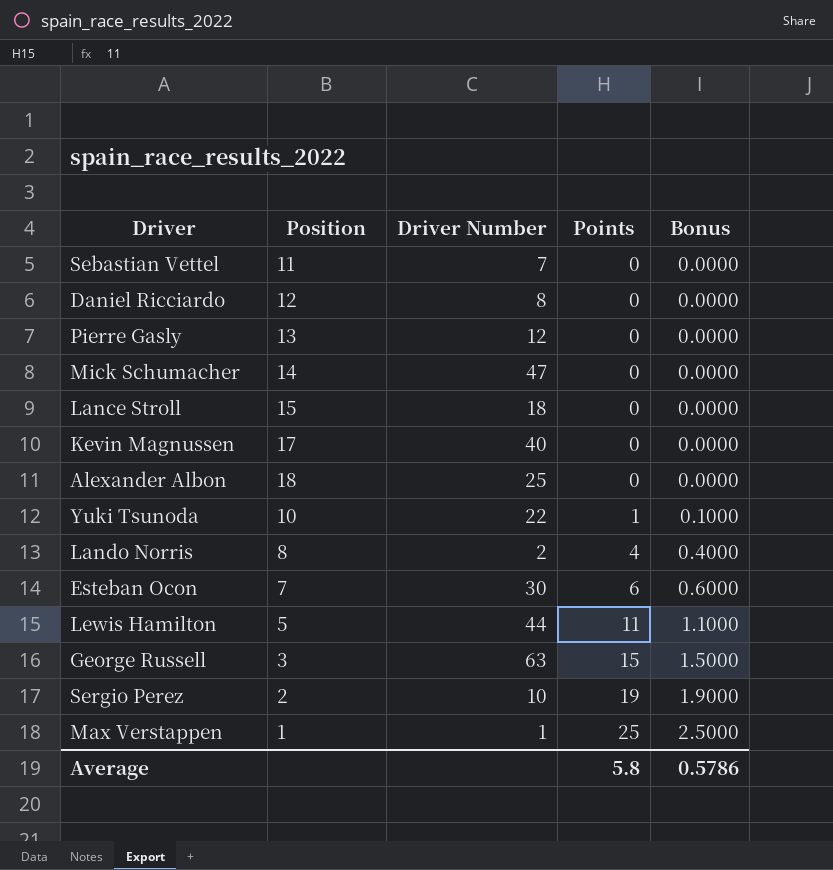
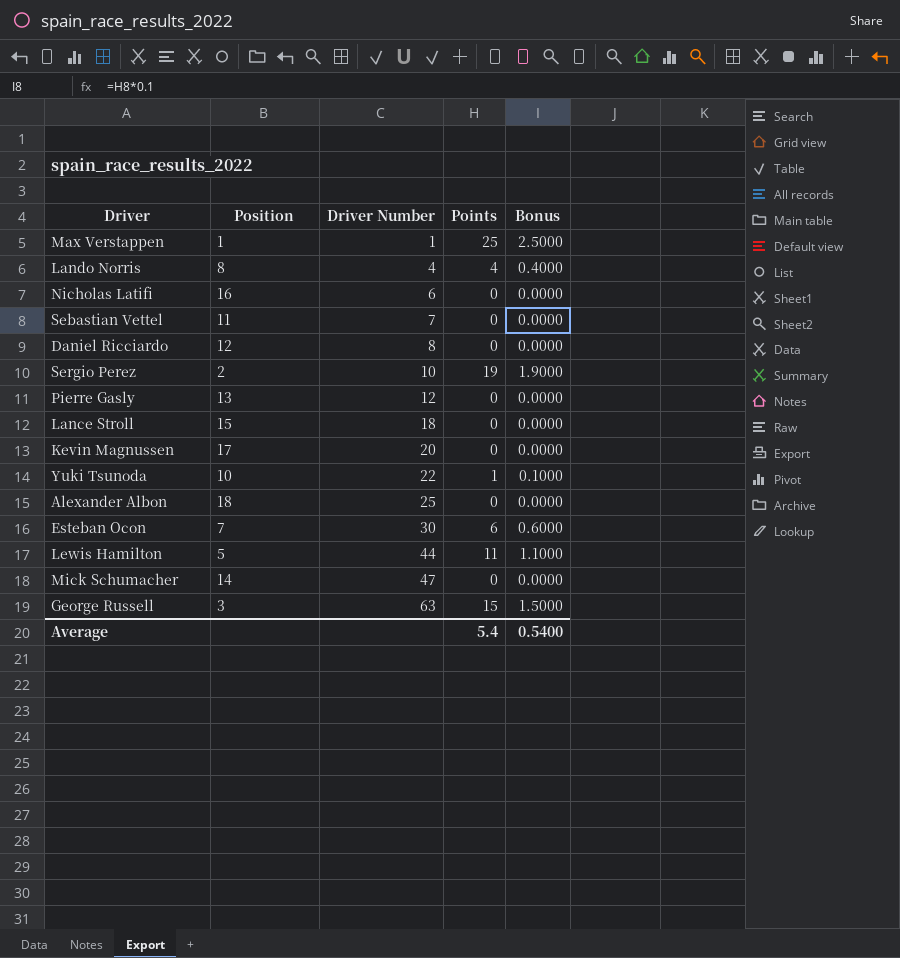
row order: Points ascending -> Driver Number ascending
Lando Norris | Driver Number: 2 -> 4
row Nicholas Latifi: none -> 16 | 6 | 0 | 0.0000
Kevin Magnussen | Driver Number: 40 -> 20
Average | Points: 5.8 -> 5.4
Average | Bonus: 0.5786 -> 0.5400

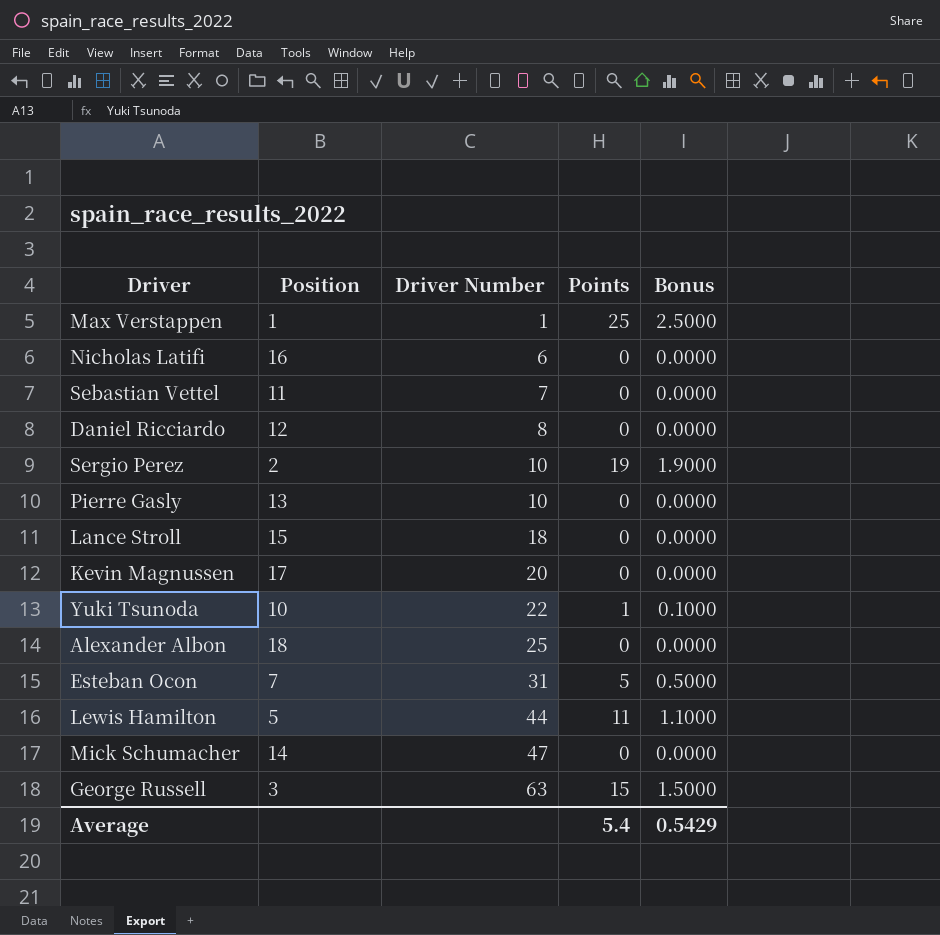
row Lando Norris: 8 | 4 | 4 | 0.4000 -> none
Pierre Gasly | Driver Number: 12 -> 10
Esteban Ocon | Driver Number: 30 -> 31
Esteban Ocon | Points: 6 -> 5
Esteban Ocon | Bonus: 0.6000 -> 0.5000
Average | Bonus: 0.5400 -> 0.5429

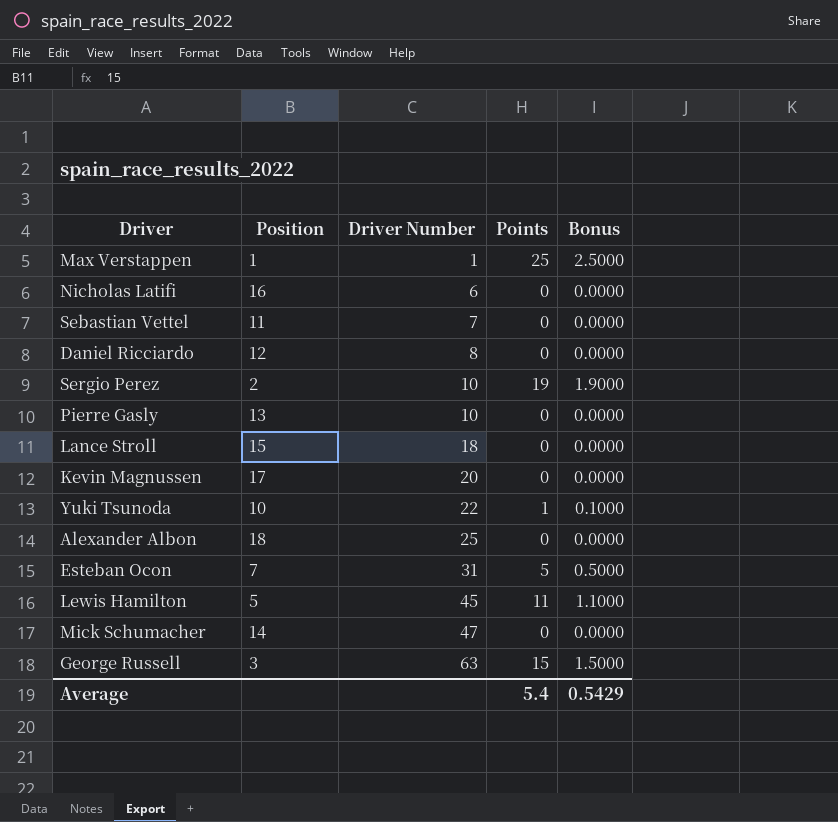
Lewis Hamilton | Driver Number: 44 -> 45

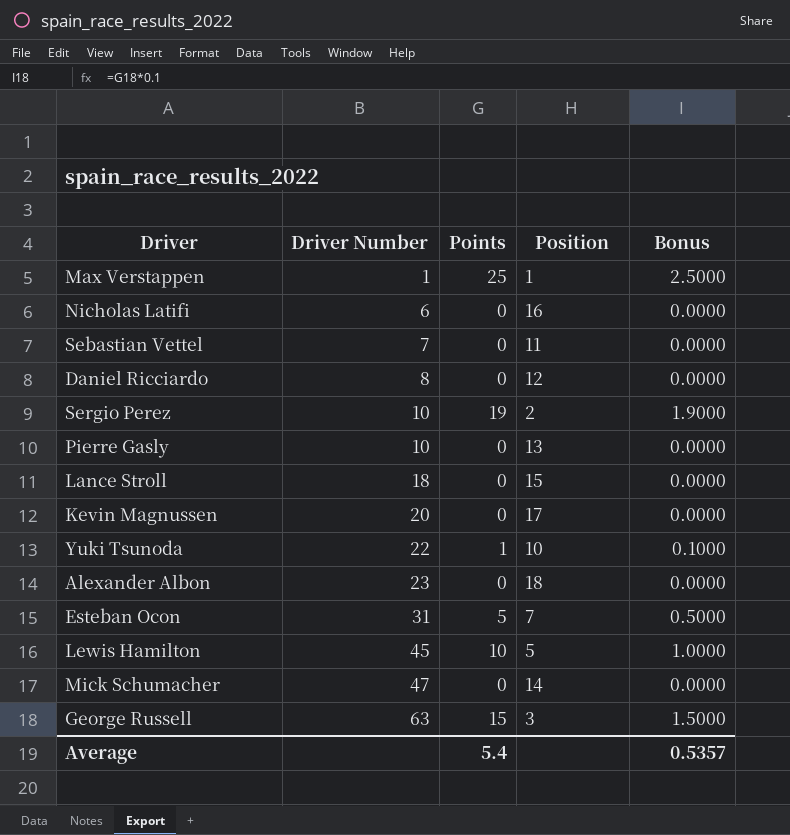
column Position | position: 2 -> 4
Alexander Albon | Driver Number: 25 -> 23
Lewis Hamilton | Points: 11 -> 10
Lewis Hamilton | Bonus: 1.1000 -> 1.0000
Average | Bonus: 0.5429 -> 0.5357

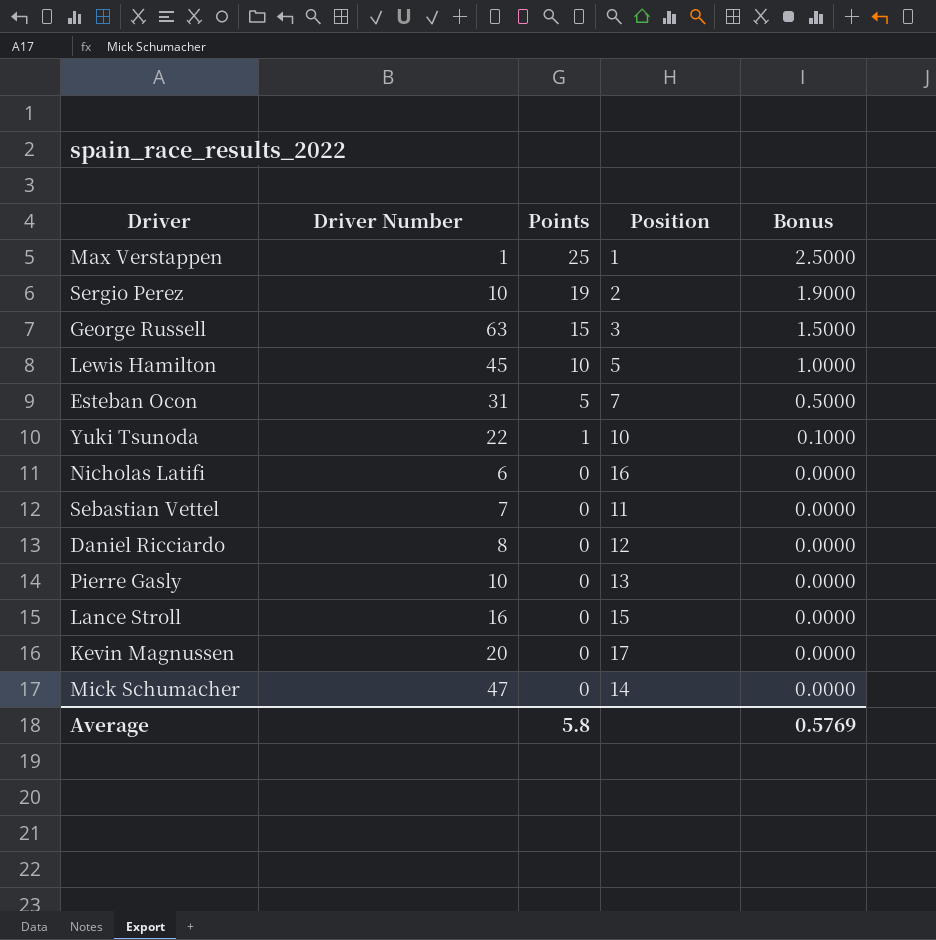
row order: Driver Number ascending -> Points descending
row Alexander Albon: 23 | 0 | 18 | 0.0000 -> none
Lance Stroll | Driver Number: 18 -> 16
Average | Points: 5.4 -> 5.8
Average | Bonus: 0.5357 -> 0.5769

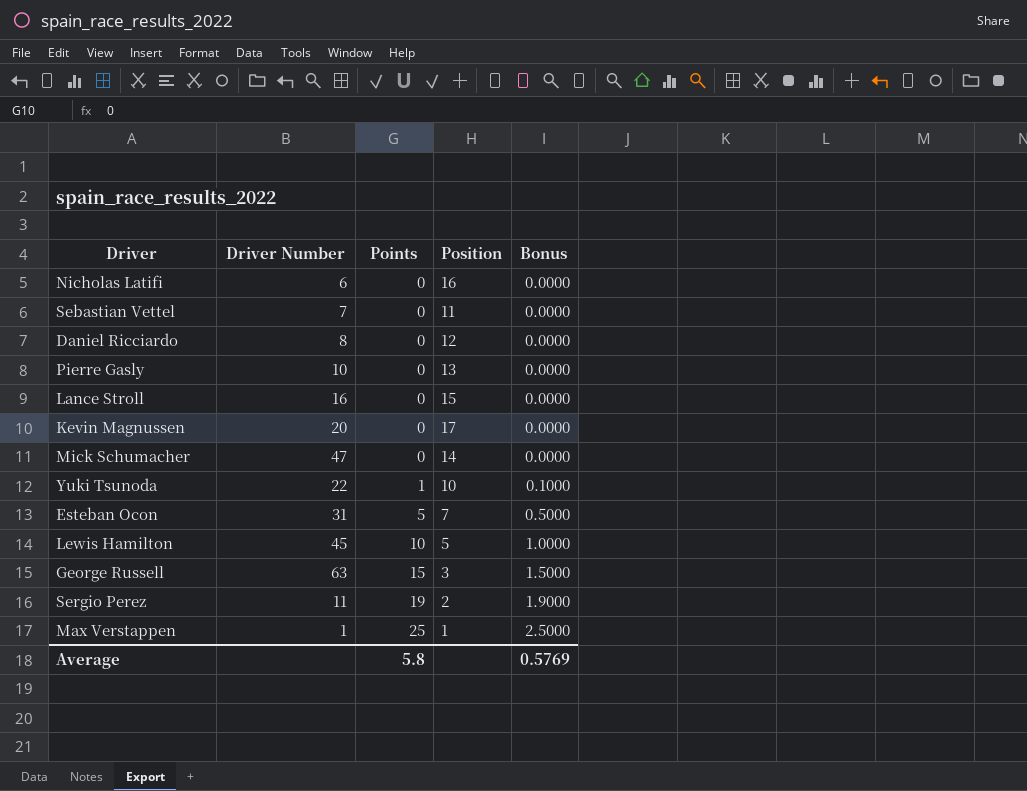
row order: Points descending -> Points ascending
Sergio Perez | Driver Number: 10 -> 11

